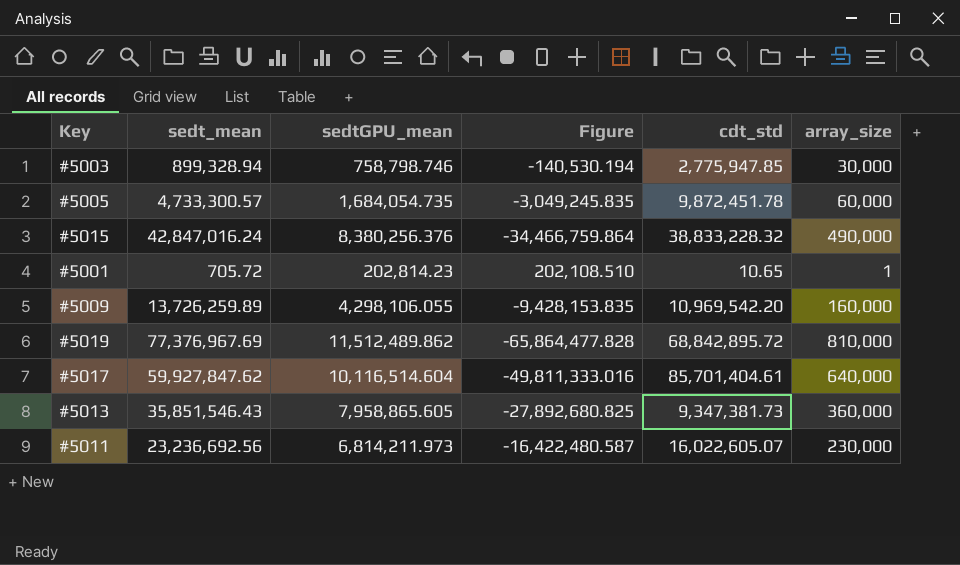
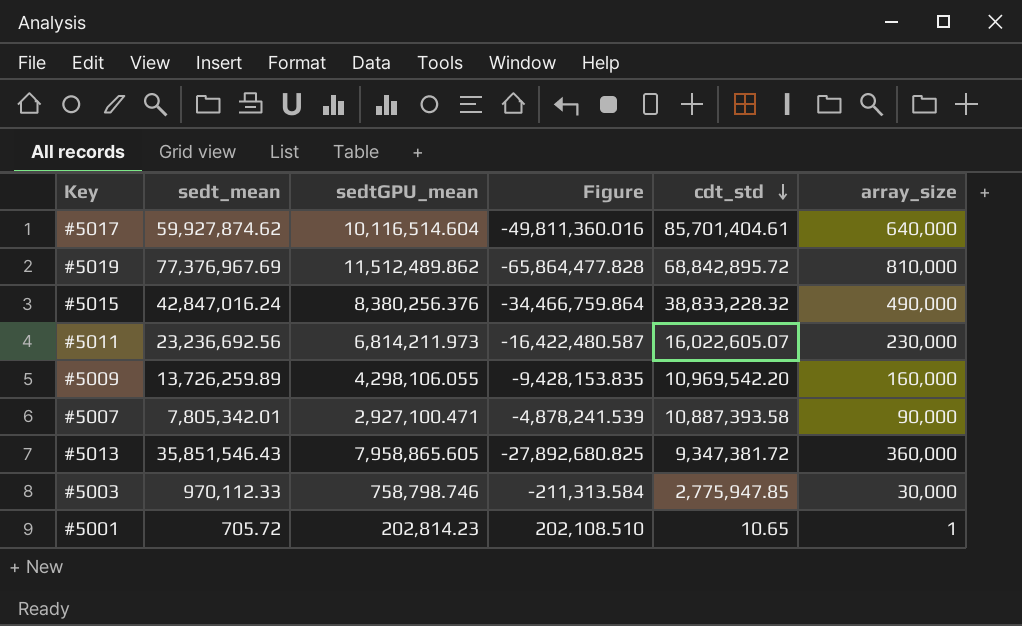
row order: none -> cdt_std descending
row #5005: 4,733,300.57 | 1,684,054.735 | -3,049,245.835 | 9,872,451.78 | 60,000 -> none
#5017 | sedt_mean: 59,927,847.62 -> 59,927,874.62
#5017 | Figure: -49,811,333.016 -> -49,811,360.016
row #5007: none -> 7,805,342.01 | 2,927,100.471 | -4,878,241.539 | 10,887,393.58 | 90,000
#5013 | cdt_std: 9,347,381.73 -> 9,347,381.72
#5003 | sedt_mean: 899,328.94 -> 970,112.33
#5003 | Figure: -140,530.194 -> -211,313.584

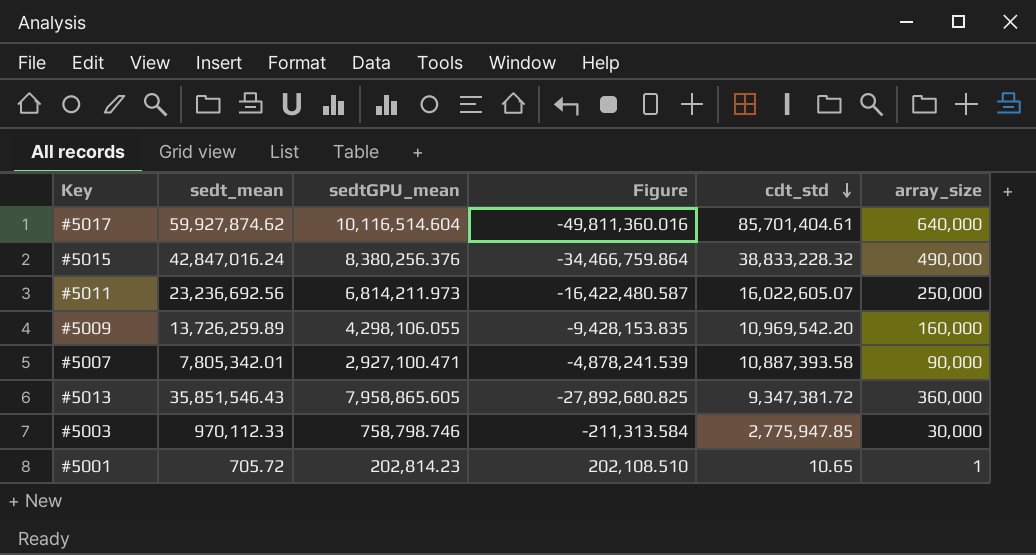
row #5019: 77,376,967.69 | 11,512,489.862 | -65,864,477.828 | 68,842,895.72 | 810,000 -> none
#5011 | array_size: 230,000 -> 250,000

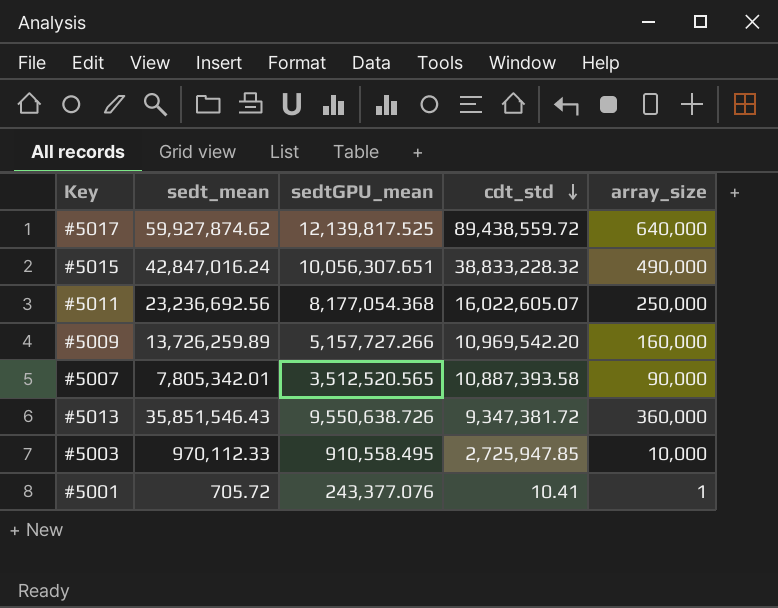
column Figure | formula: [sedtGPU_mean] - [sedt_mean] -> none
#5017 | sedtGPU_mean: 10,116,514.604 -> 12,139,817.525
#5017 | cdt_std: 85,701,404.61 -> 89,438,559.72
#5015 | sedtGPU_mean: 8,380,256.376 -> 10,056,307.651
#5011 | sedtGPU_mean: 6,814,211.973 -> 8,177,054.368
#5009 | sedtGPU_mean: 4,298,106.055 -> 5,157,727.266
#5007 | sedtGPU_mean: 2,927,100.471 -> 3,512,520.565
#5013 | sedtGPU_mean: 7,958,865.605 -> 9,550,638.726
#5003 | sedtGPU_mean: 758,798.746 -> 910,558.495
#5003 | cdt_std: 2,775,947.85 -> 2,725,947.85
#5003 | array_size: 30,000 -> 10,000
#5001 | sedtGPU_mean: 202,814.23 -> 243,377.076
#5001 | cdt_std: 10.65 -> 10.41

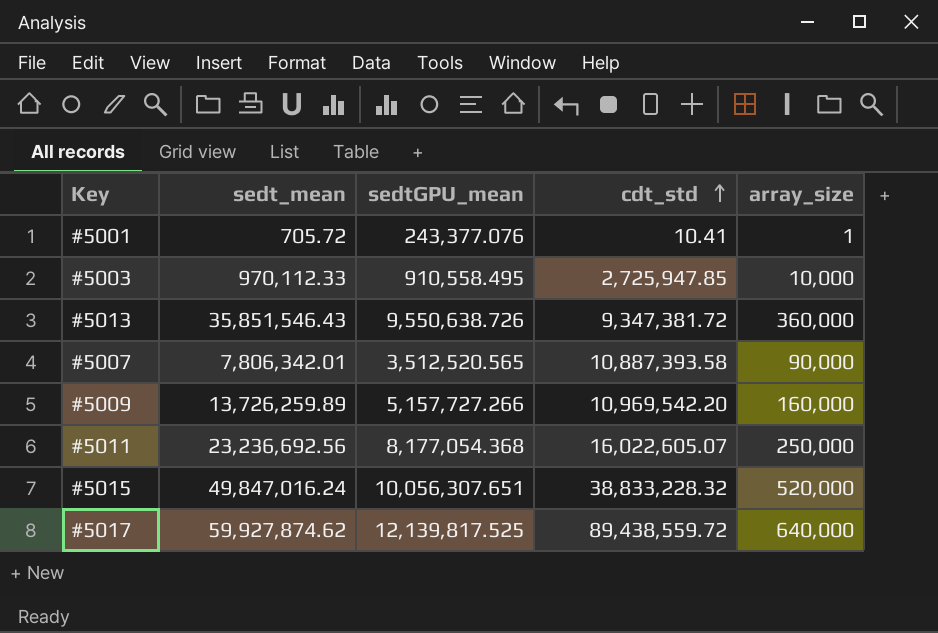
row order: cdt_std descending -> cdt_std ascending
#5007 | sedt_mean: 7,805,342.01 -> 7,806,342.01
#5015 | sedt_mean: 42,847,016.24 -> 49,847,016.24
#5015 | array_size: 490,000 -> 520,000

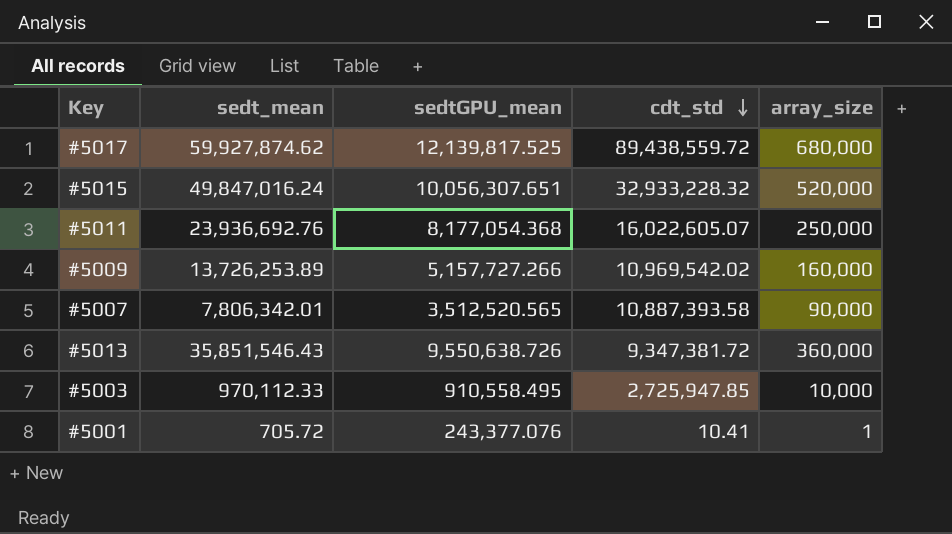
row order: cdt_std ascending -> cdt_std descending
#5017 | array_size: 640,000 -> 680,000
#5015 | cdt_std: 38,833,228.32 -> 32,933,228.32
#5011 | sedt_mean: 23,236,692.56 -> 23,936,692.76
#5009 | sedt_mean: 13,726,259.89 -> 13,726,253.89
#5009 | cdt_std: 10,969,542.20 -> 10,969,542.02

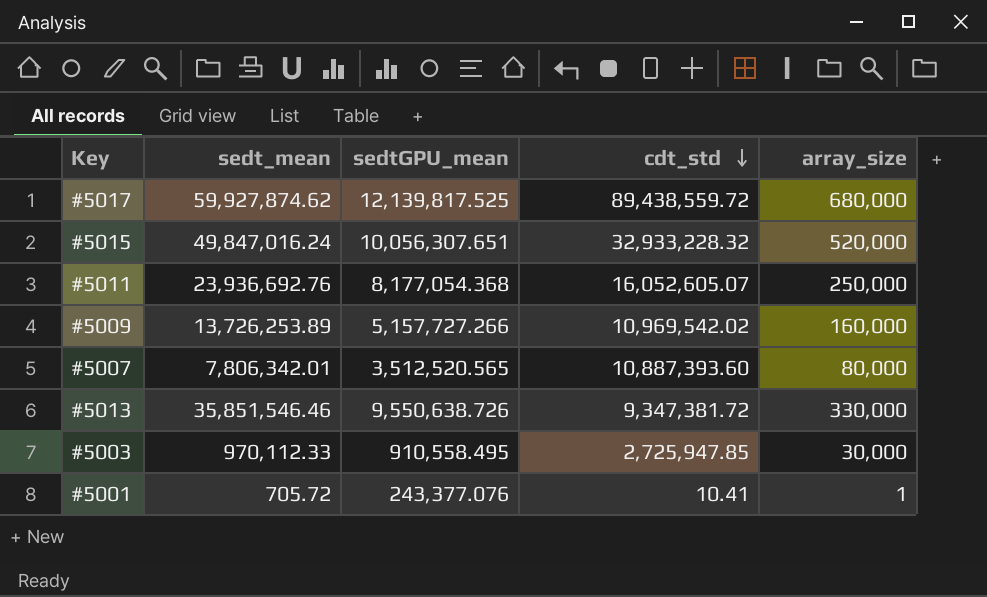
#5011 | cdt_std: 16,022,605.07 -> 16,052,605.07
#5007 | cdt_std: 10,887,393.58 -> 10,887,393.60
#5007 | array_size: 90,000 -> 80,000
#5013 | sedt_mean: 35,851,546.43 -> 35,851,546.46
#5013 | array_size: 360,000 -> 330,000
#5003 | array_size: 10,000 -> 30,000

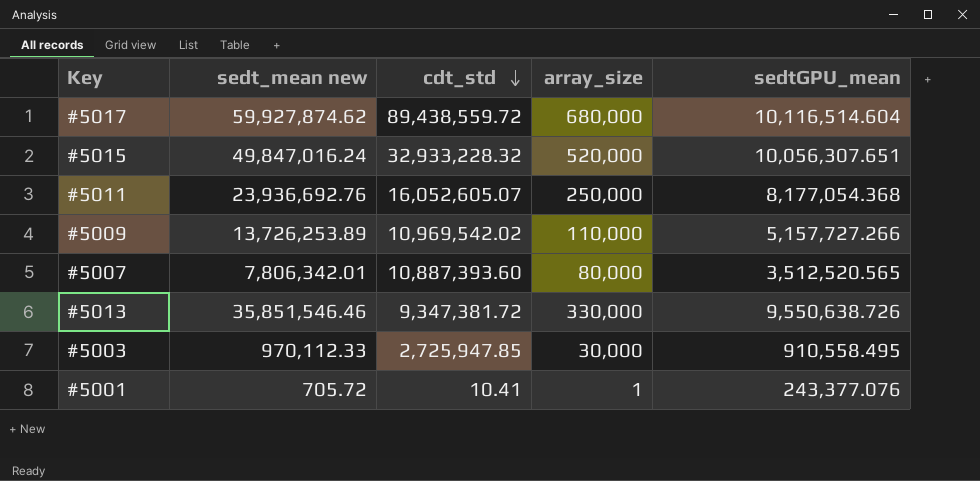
column name: sedt_mean -> sedt_mean new
column sedtGPU_mean | position: 3 -> 5
#5017 | sedtGPU_mean: 12,139,817.525 -> 10,116,514.604
#5009 | array_size: 160,000 -> 110,000

